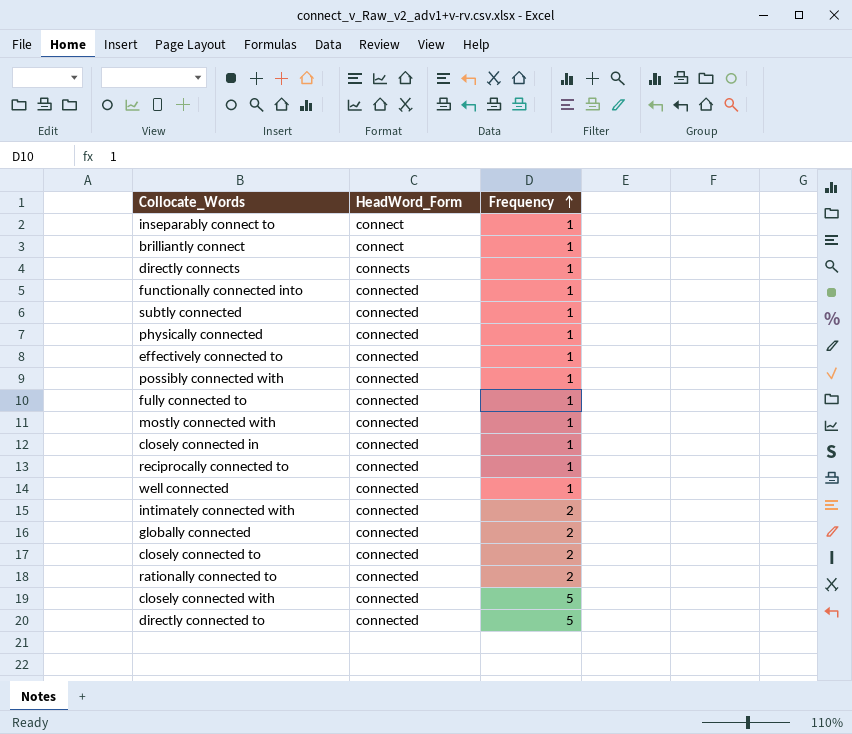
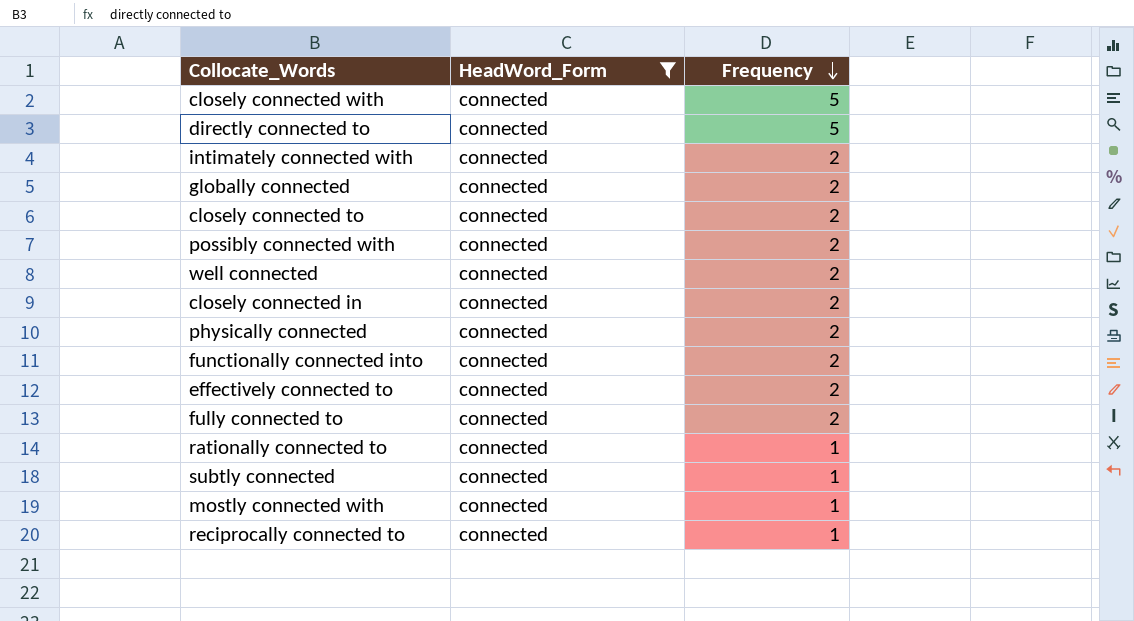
filter: none -> HeadWord_Form = connected
row order: Frequency ascending -> Frequency descending
possibly connected with | Frequency: 1 -> 2
well connected | Frequency: 1 -> 2
closely connected in | Frequency: 1 -> 2
physically connected | Frequency: 1 -> 2
functionally connected into | Frequency: 1 -> 2
effectively connected to | Frequency: 1 -> 2
fully connected to | Frequency: 1 -> 2
rationally connected to | Frequency: 2 -> 1

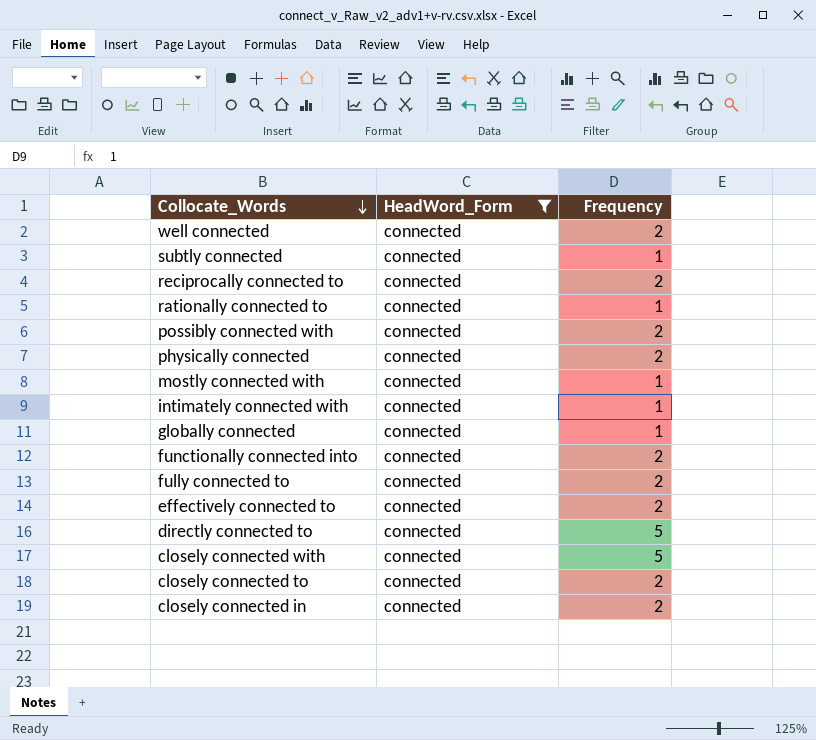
row order: Frequency descending -> Collocate_Words descending
reciprocally connected to | Frequency: 1 -> 2
intimately connected with | Frequency: 2 -> 1
globally connected | Frequency: 2 -> 1

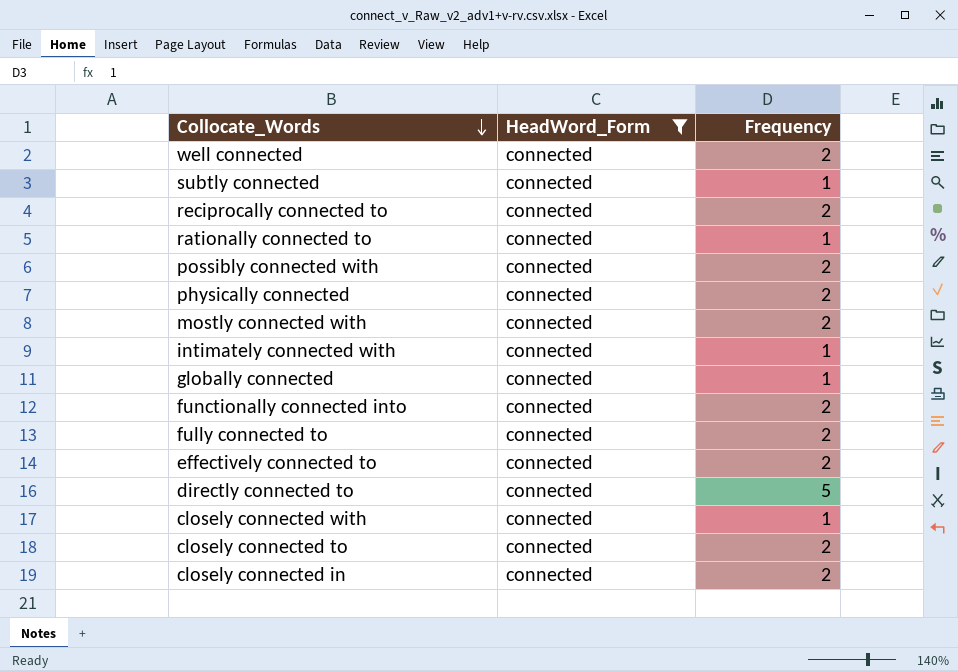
mostly connected with | Frequency: 1 -> 2
closely connected with | Frequency: 5 -> 1

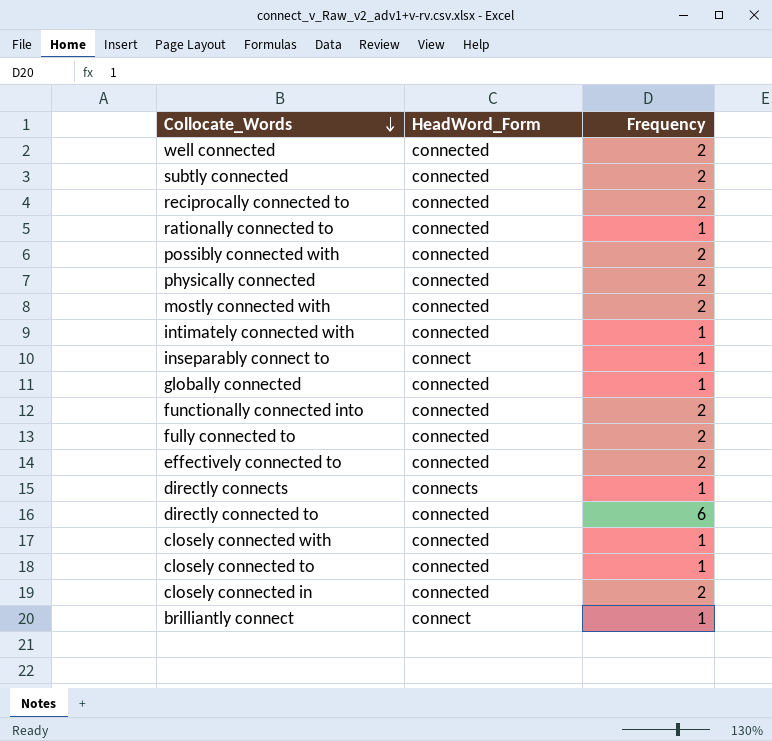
filter: HeadWord_Form = connected -> none
subtly connected | Frequency: 1 -> 2
directly connected to | Frequency: 5 -> 6
closely connected to | Frequency: 2 -> 1

